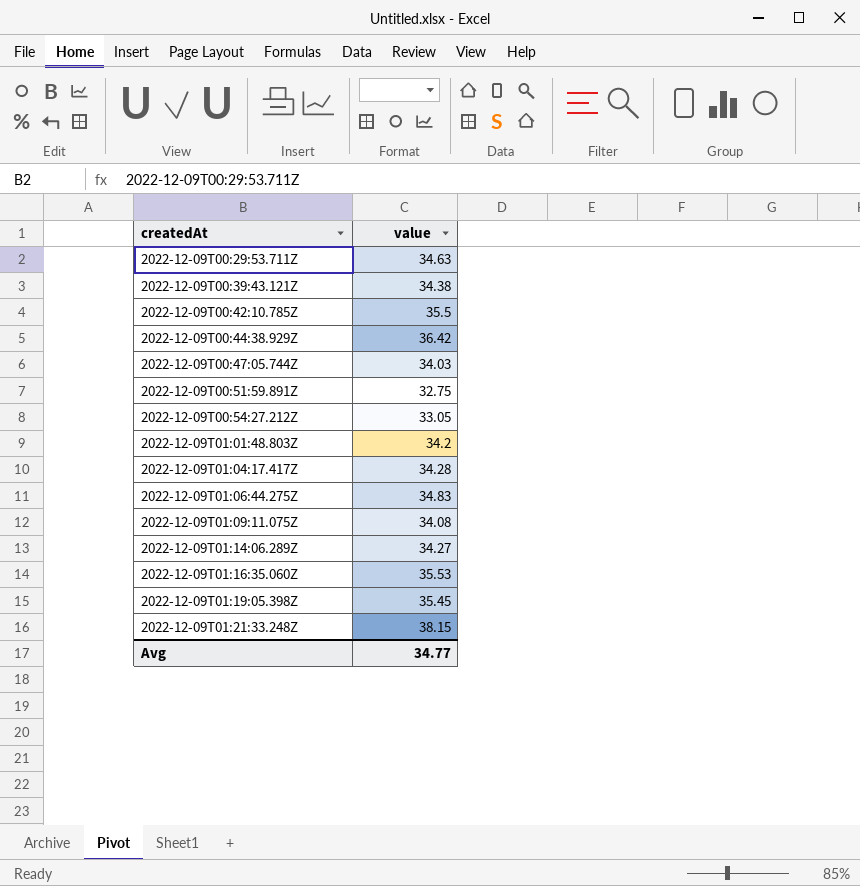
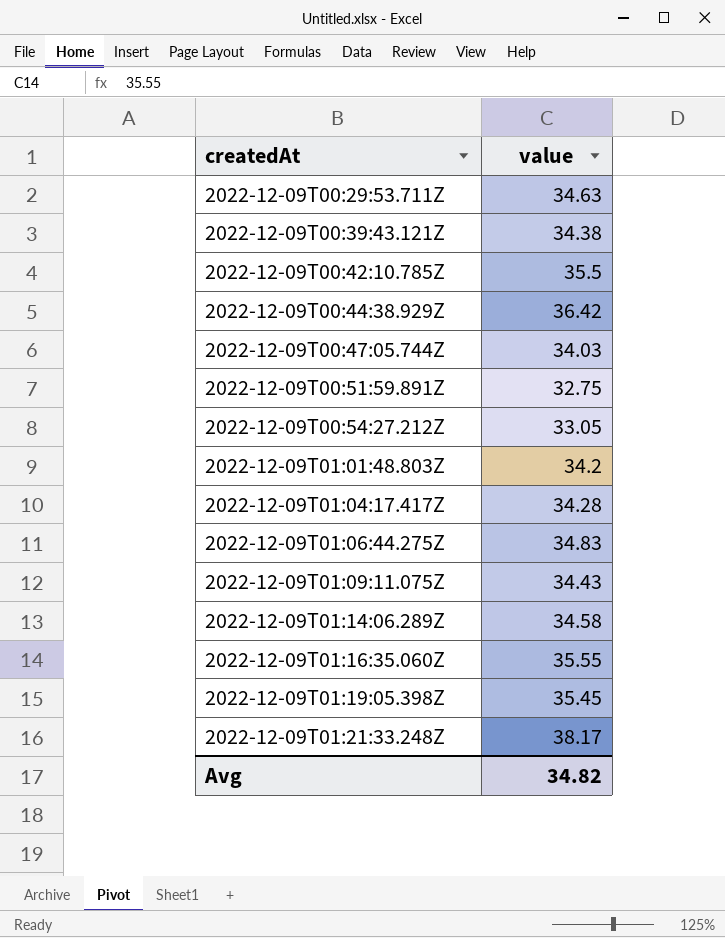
2022-12-09T01:09:11.075Z | value: 34.08 -> 34.43
2022-12-09T01:14:06.289Z | value: 34.27 -> 34.58
2022-12-09T01:16:35.060Z | value: 35.53 -> 35.55
2022-12-09T01:21:33.248Z | value: 38.15 -> 38.17
Avg | value: 34.77 -> 34.82

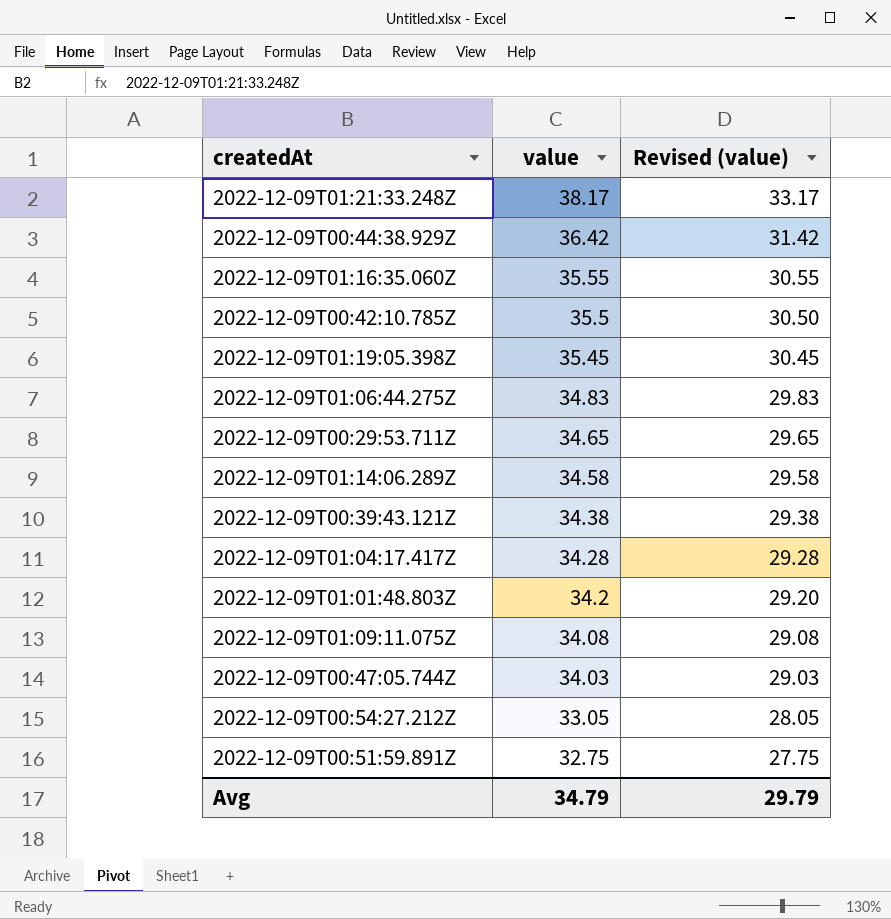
row order: createdAt ascending -> value descending
column Revised (value) | formula: none -> [value] - 5
2022-12-09T00:29:53.711Z | value: 34.63 -> 34.65
2022-12-09T01:09:11.075Z | value: 34.43 -> 34.08
Avg | value: 34.82 -> 34.79

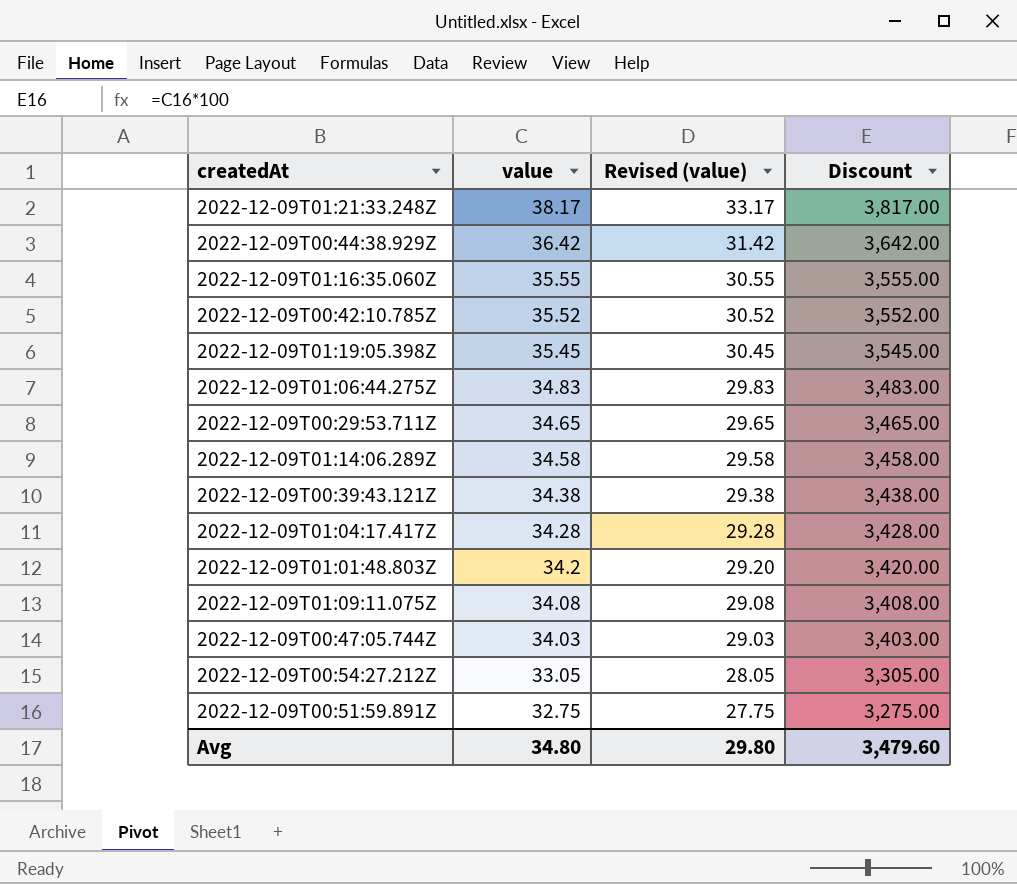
column Discount | formula: none -> [value] * 100
2022-12-09T00:42:10.785Z | value: 35.5 -> 35.52
2022-12-09T00:42:10.785Z | Revised (value): 30.50 -> 30.52
Avg | value: 34.79 -> 34.80
Avg | Revised (value): 29.79 -> 29.80

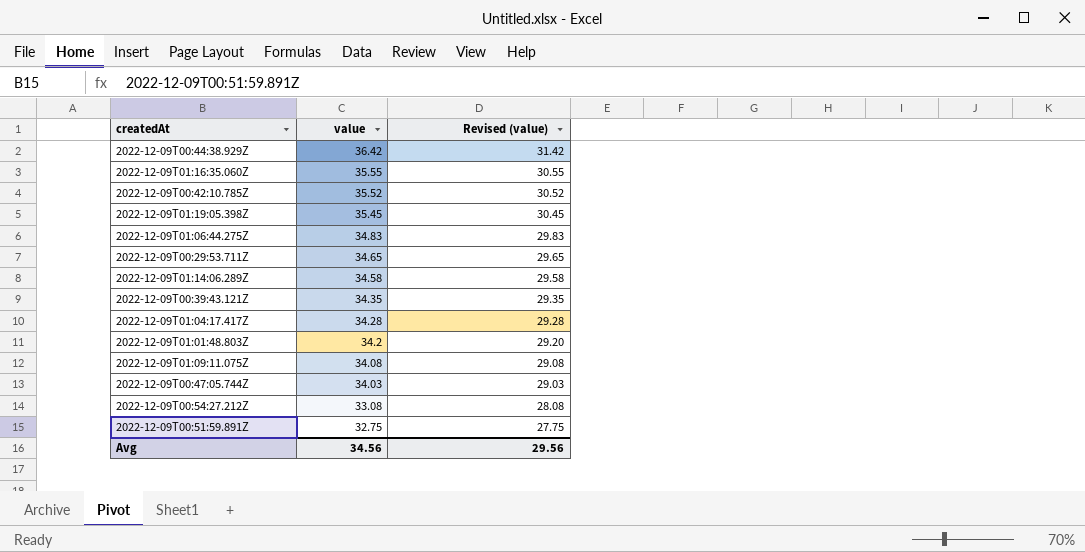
column Discount | formula: [value] * 100 -> none
row 2022-12-09T01:21:33.248Z: 38.17 | 33.17 | 3,817.00 -> none
2022-12-09T00:39:43.121Z | value: 34.38 -> 34.35
2022-12-09T00:39:43.121Z | Revised (value): 29.38 -> 29.35
2022-12-09T00:54:27.212Z | value: 33.05 -> 33.08
2022-12-09T00:54:27.212Z | Revised (value): 28.05 -> 28.08
Avg | value: 34.80 -> 34.56
Avg | Revised (value): 29.80 -> 29.56

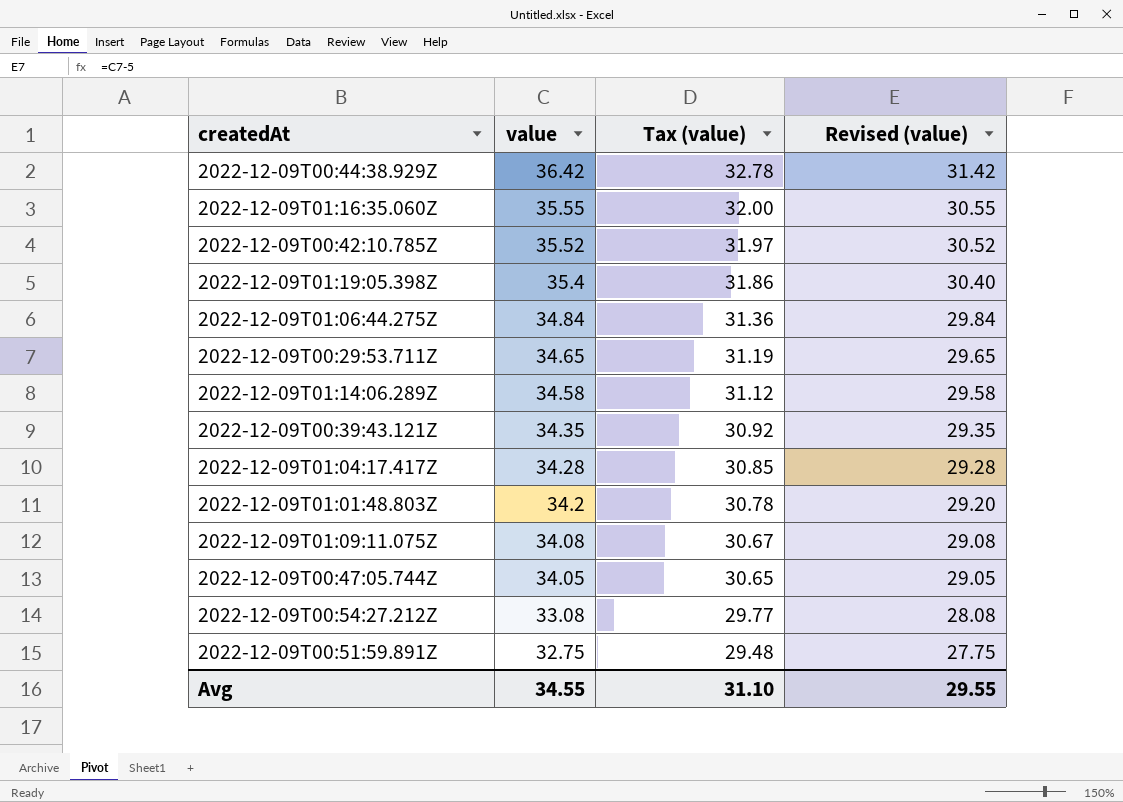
column Tax (value) | formula: none -> [value] * 0.9
2022-12-09T01:19:05.398Z | value: 35.45 -> 35.4
2022-12-09T01:19:05.398Z | Revised (value): 30.45 -> 30.40
2022-12-09T01:06:44.275Z | value: 34.83 -> 34.84
2022-12-09T01:06:44.275Z | Revised (value): 29.83 -> 29.84
2022-12-09T00:47:05.744Z | value: 34.03 -> 34.05
2022-12-09T00:47:05.744Z | Revised (value): 29.03 -> 29.05
Avg | value: 34.56 -> 34.55
Avg | Revised (value): 29.56 -> 29.55

